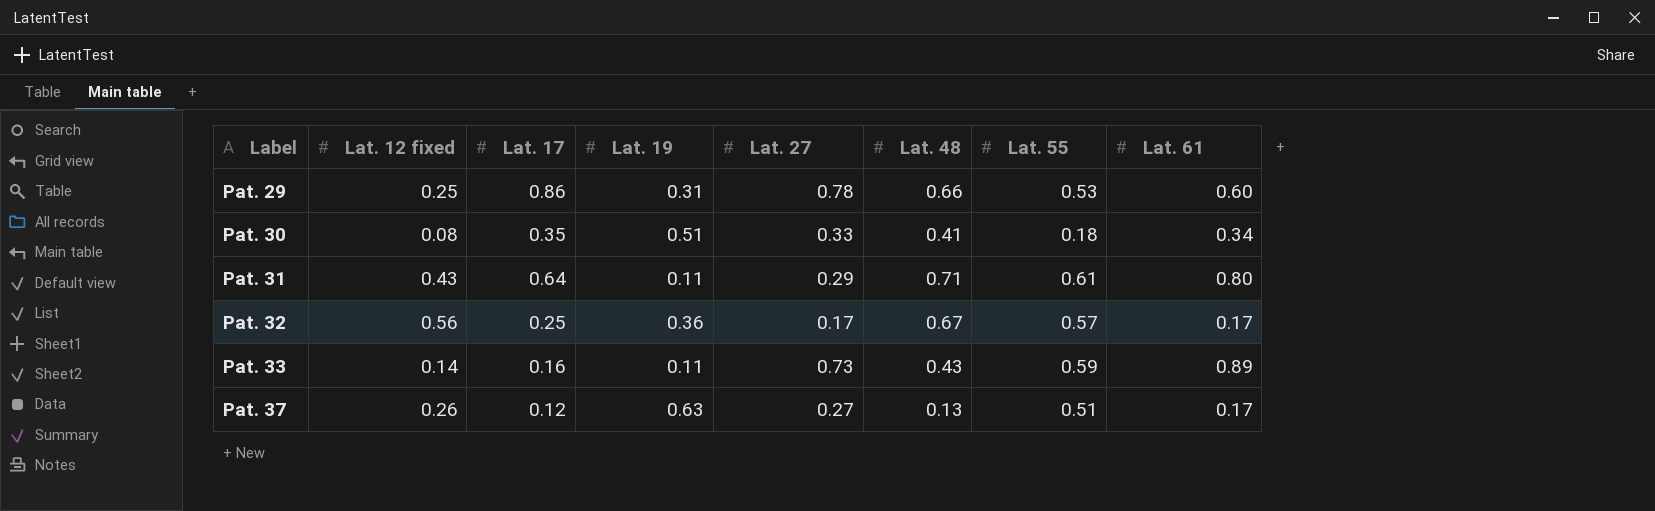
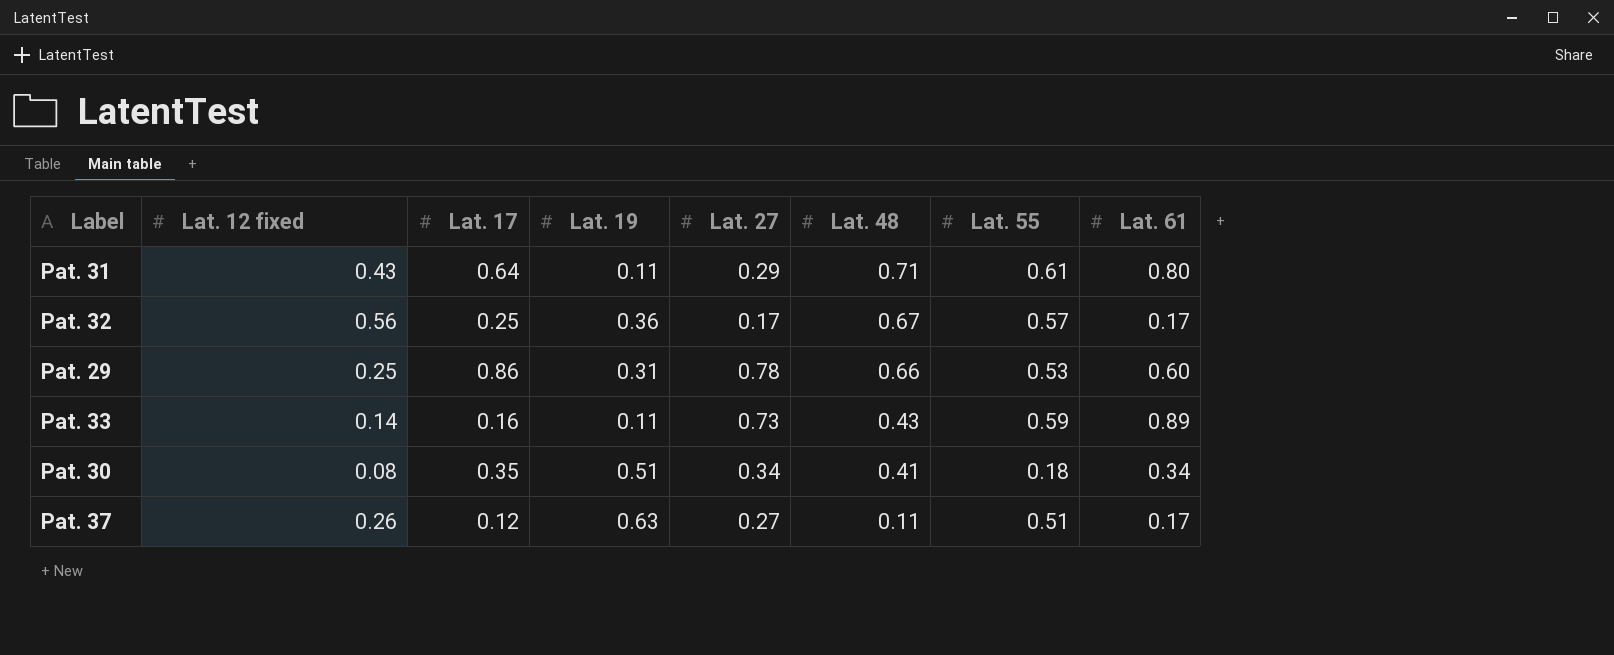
row order: Label ascending -> Lat. 48 descending
Pat. 30 | Lat. 27: 0.33 -> 0.34
Pat. 37 | Lat. 48: 0.13 -> 0.11

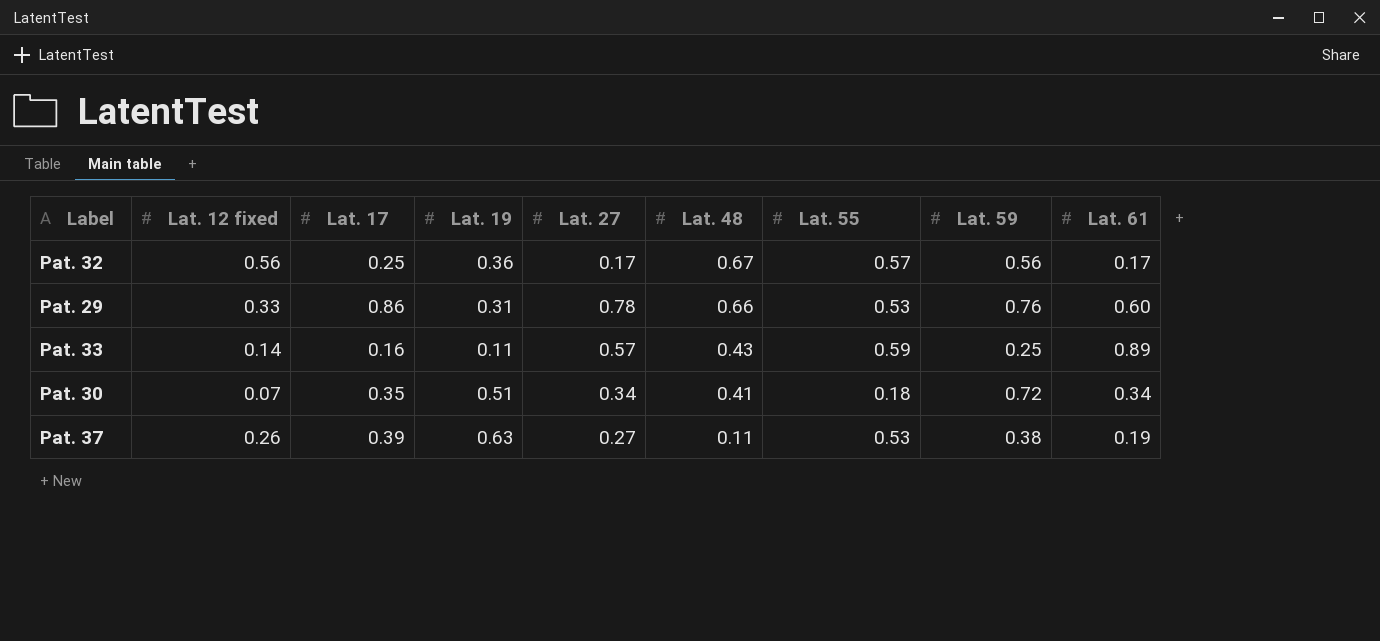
column Lat. 59 | position: none -> 8
row Pat. 31: 0.43 | 0.64 | 0.11 | 0.29 | 0.71 | 0.61 | 0.80 -> none
Pat. 29 | Lat. 12 fixed: 0.25 -> 0.33
Pat. 33 | Lat. 27: 0.73 -> 0.57
Pat. 30 | Lat. 12 fixed: 0.08 -> 0.07
Pat. 37 | Lat. 17: 0.12 -> 0.39
Pat. 37 | Lat. 55: 0.51 -> 0.53
Pat. 37 | Lat. 61: 0.17 -> 0.19

